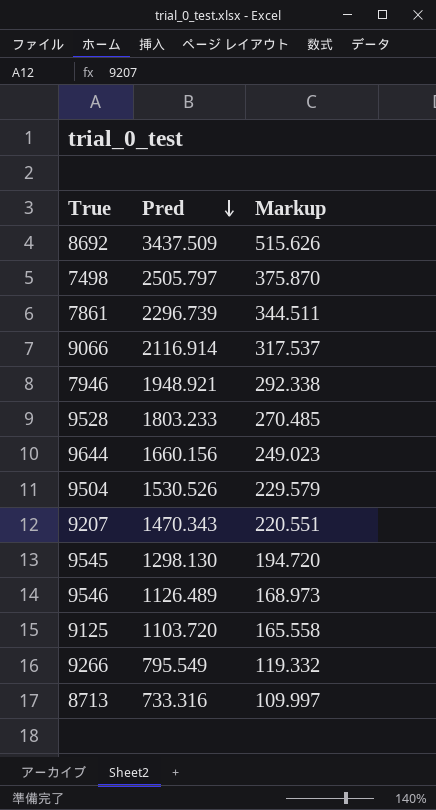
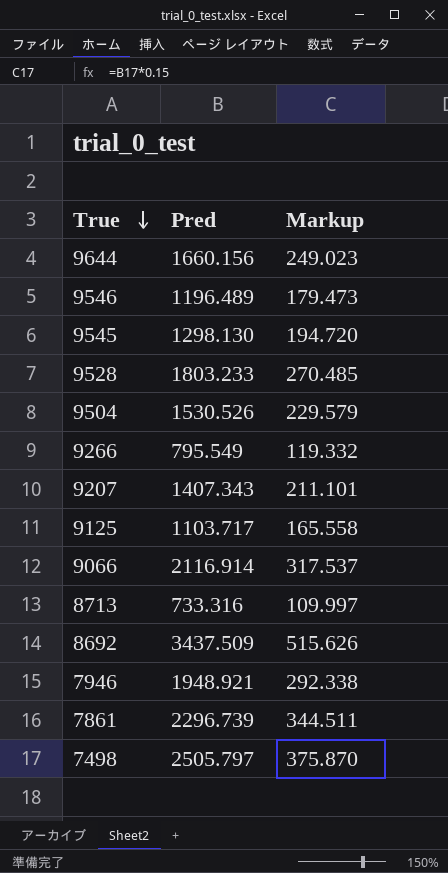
row order: Pred descending -> True descending
9546 | Pred: 1126.489 -> 1196.489
9546 | Markup: 168.973 -> 179.473
9207 | Pred: 1470.343 -> 1407.343
9207 | Markup: 220.551 -> 211.101
9125 | Pred: 1103.720 -> 1103.717

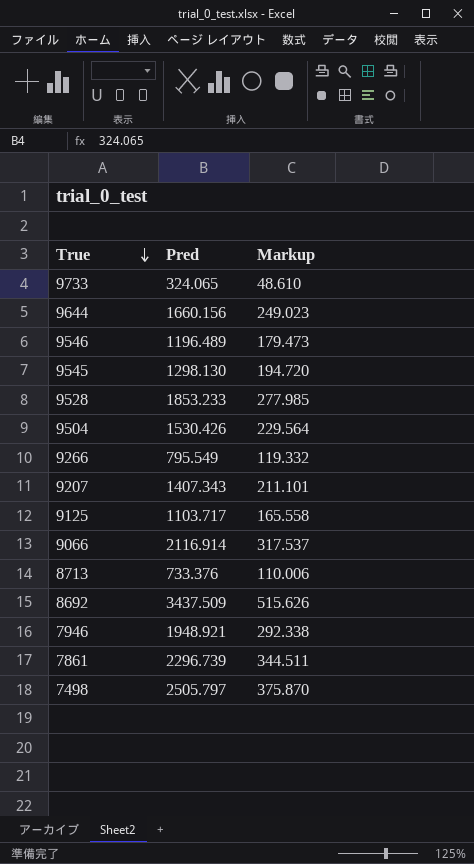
row 9733: none -> 324.065 | 48.610
9528 | Pred: 1803.233 -> 1853.233
9528 | Markup: 270.485 -> 277.985
9504 | Pred: 1530.526 -> 1530.426
9504 | Markup: 229.579 -> 229.564
8713 | Pred: 733.316 -> 733.376
8713 | Markup: 109.997 -> 110.006

